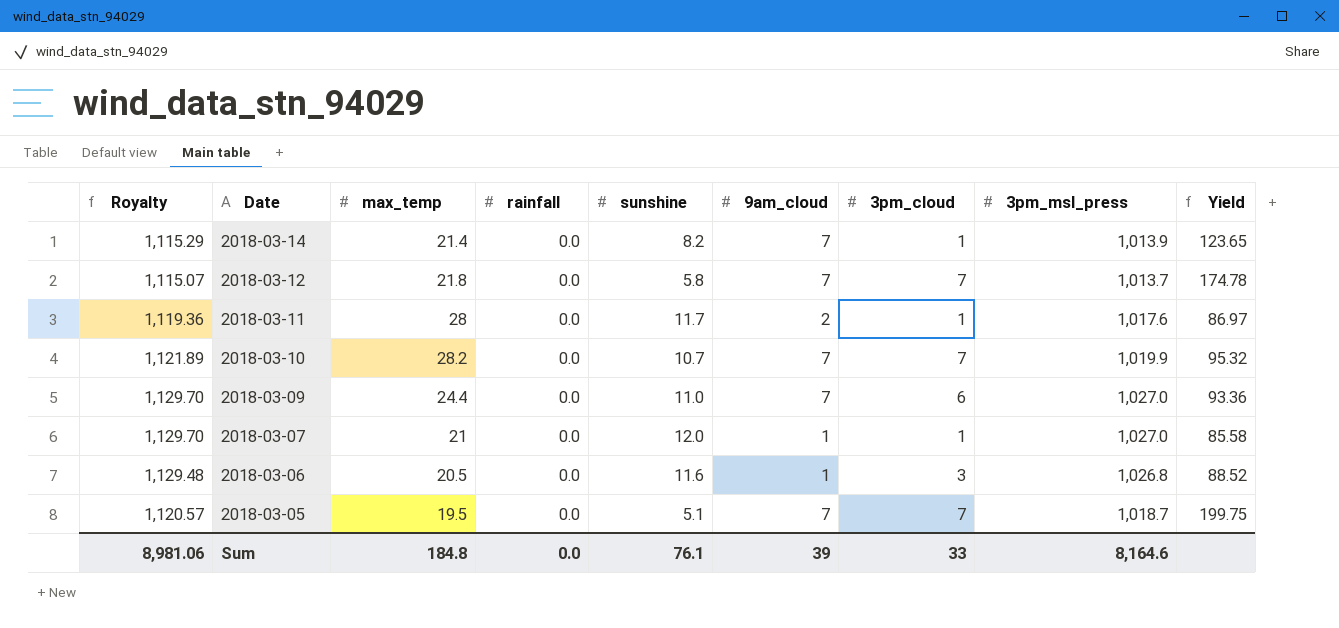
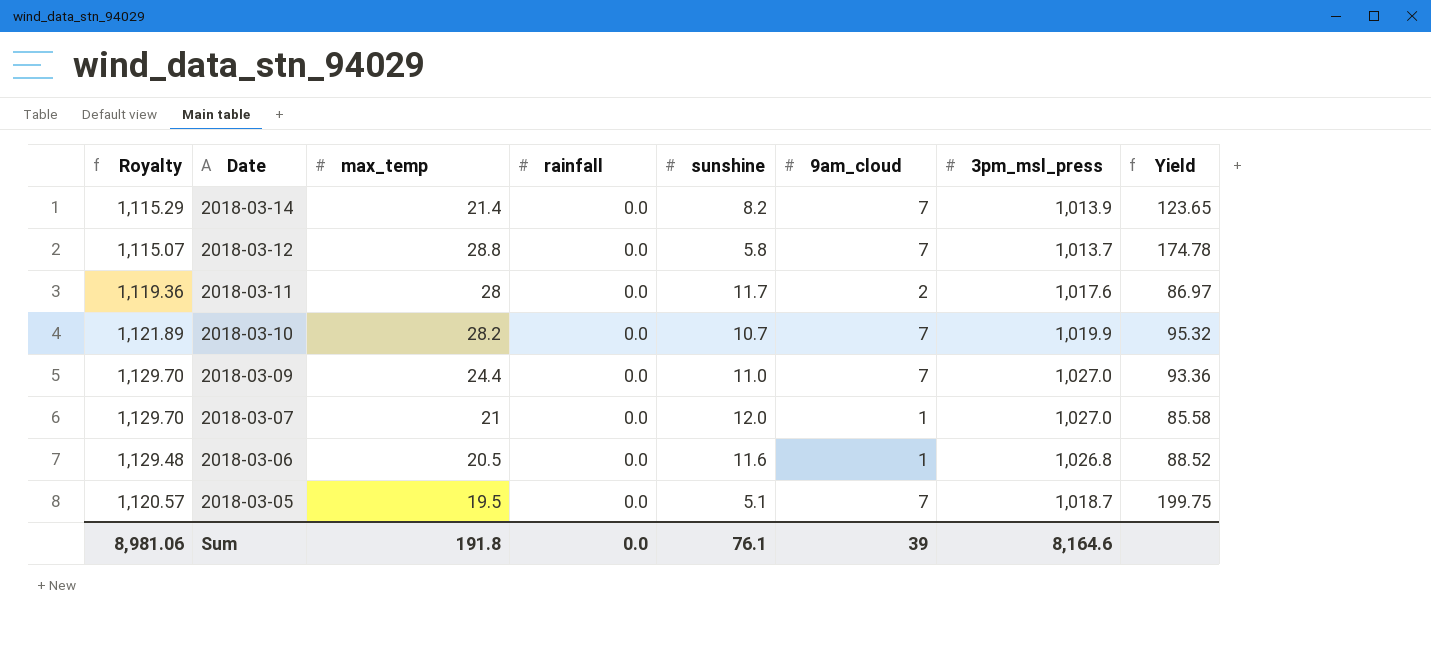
column 3pm_cloud | position: 7 -> none
2018-03-12 | max_temp: 21.8 -> 28.8
Sum | max_temp: 184.8 -> 191.8

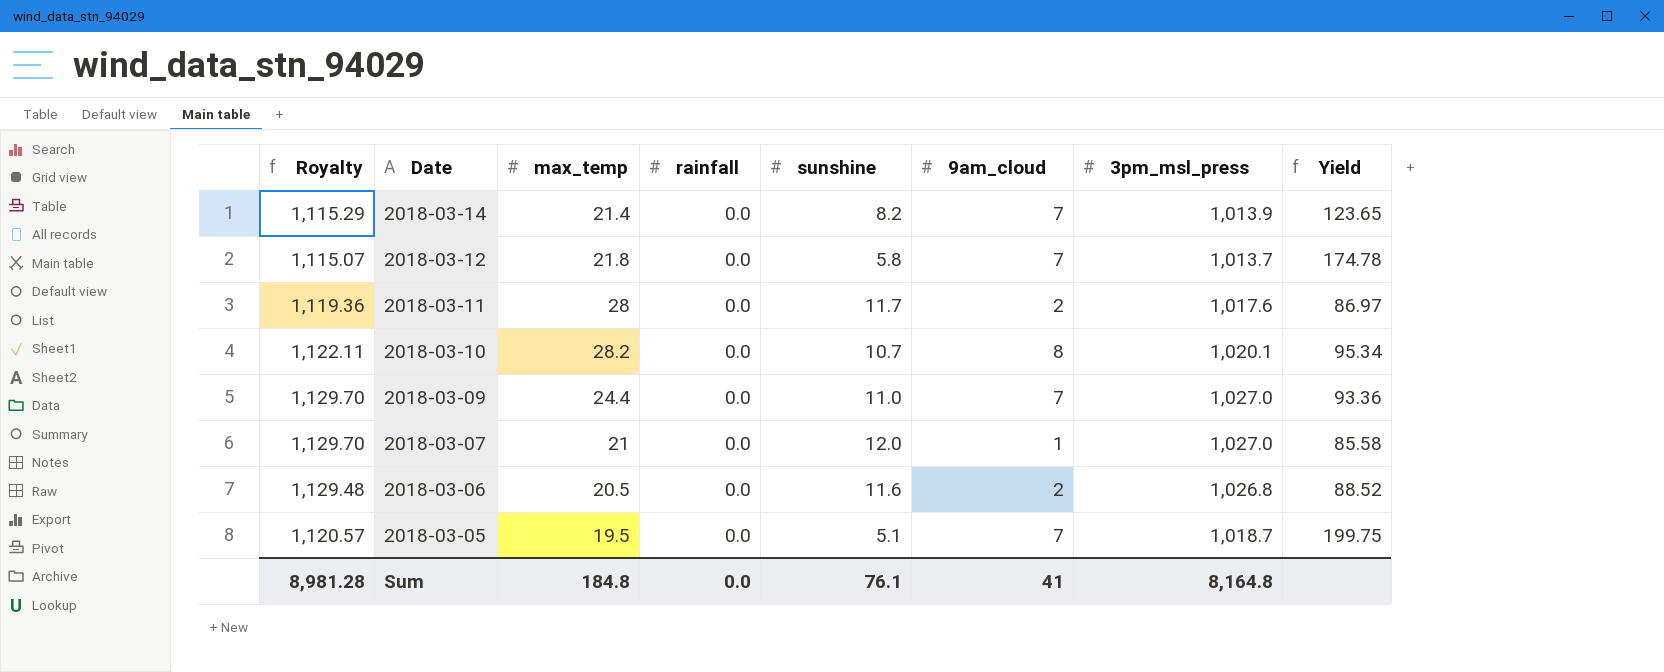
2018-03-12 | max_temp: 28.8 -> 21.8
2018-03-10 | Royalty: 1,121.89 -> 1,122.11
2018-03-10 | 9am_cloud: 7 -> 8
2018-03-10 | 3pm_msl_press: 1,019.9 -> 1,020.1
2018-03-10 | Yield: 95.32 -> 95.34
2018-03-06 | 9am_cloud: 1 -> 2
Sum | Royalty: 8,981.06 -> 8,981.28
Sum | max_temp: 191.8 -> 184.8
Sum | 9am_cloud: 39 -> 41
Sum | 3pm_msl_press: 8,164.6 -> 8,164.8

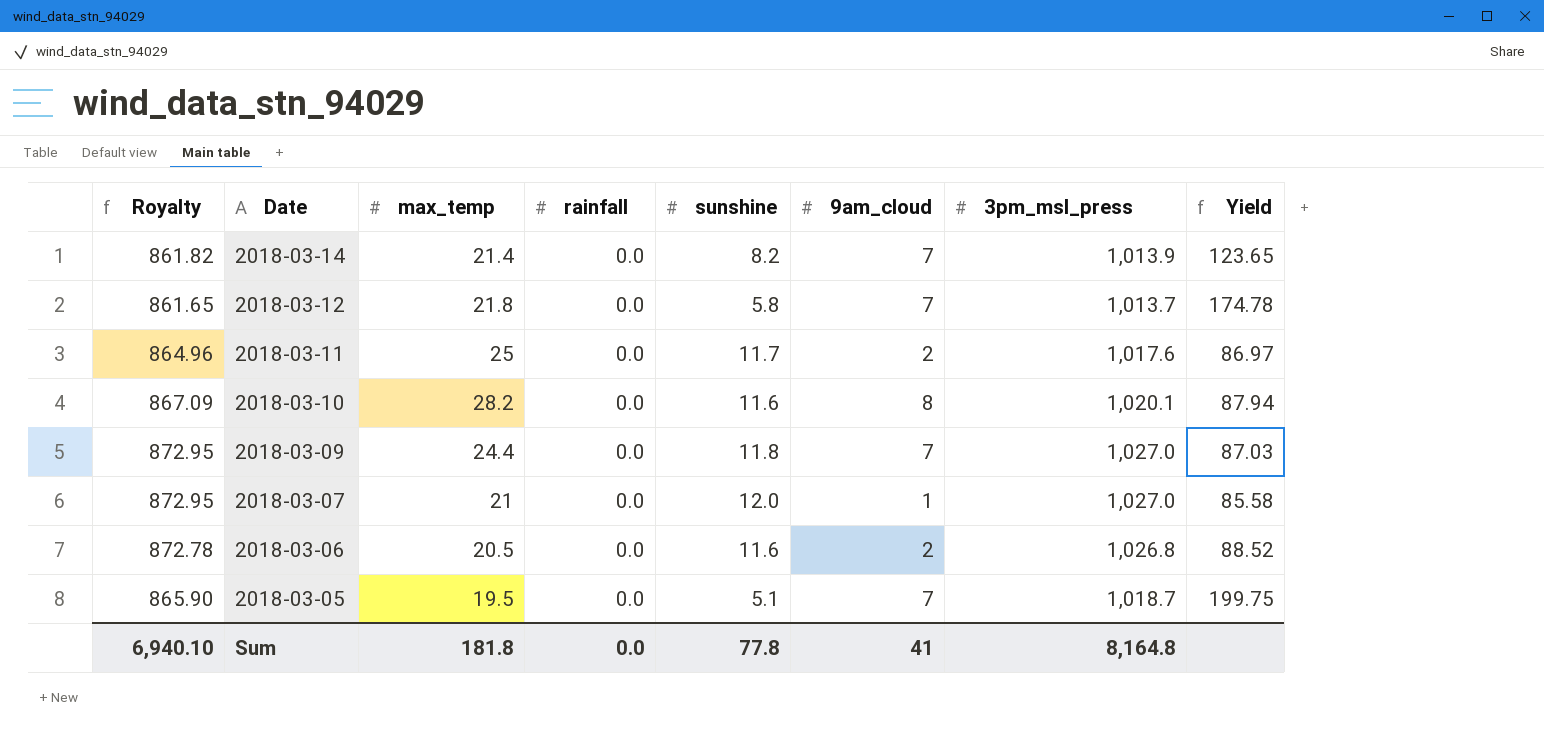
column Royalty | formula: [3pm_msl_press] * 1.1 -> [3pm_msl_press] * 0.85
2018-03-11 | max_temp: 28 -> 25
2018-03-10 | sunshine: 10.7 -> 11.6
2018-03-10 | Yield: 95.34 -> 87.94
2018-03-09 | sunshine: 11.0 -> 11.8
2018-03-09 | Yield: 93.36 -> 87.03
Sum | Royalty: 8,981.28 -> 6,940.10
Sum | max_temp: 184.8 -> 181.8
Sum | sunshine: 76.1 -> 77.8

